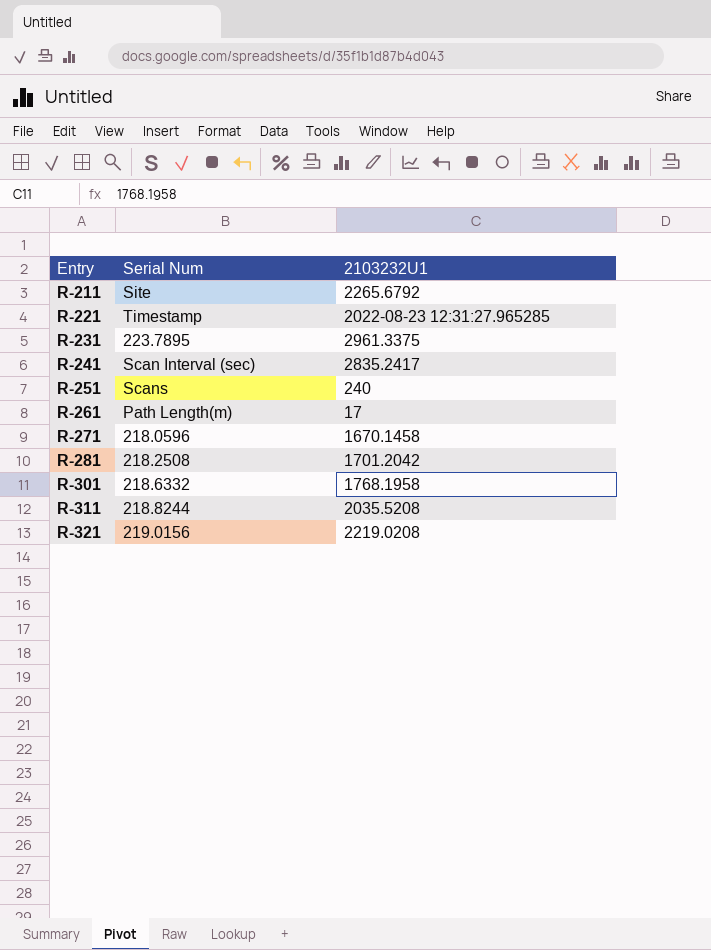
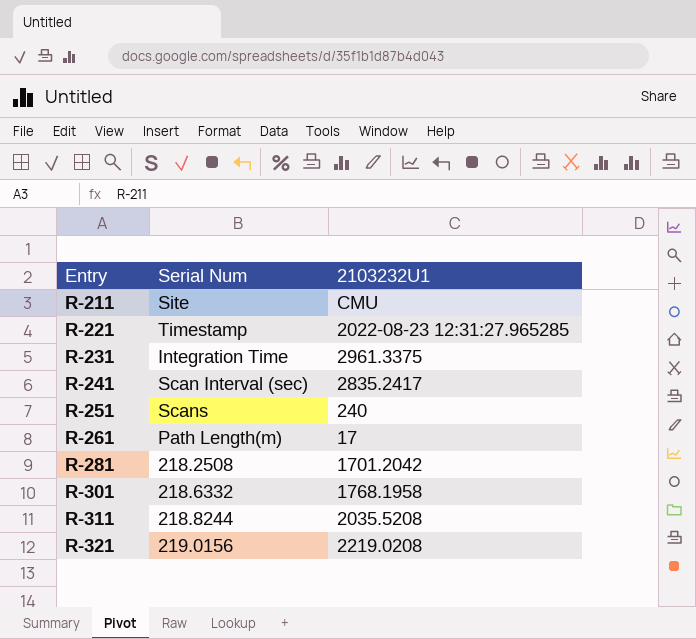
row R-271: 218.0596 | 1670.1458 -> none
R-211 | 2103232U1: 2265.6792 -> CMU
R-231 | Serial Num: 223.7895 -> Integration Time

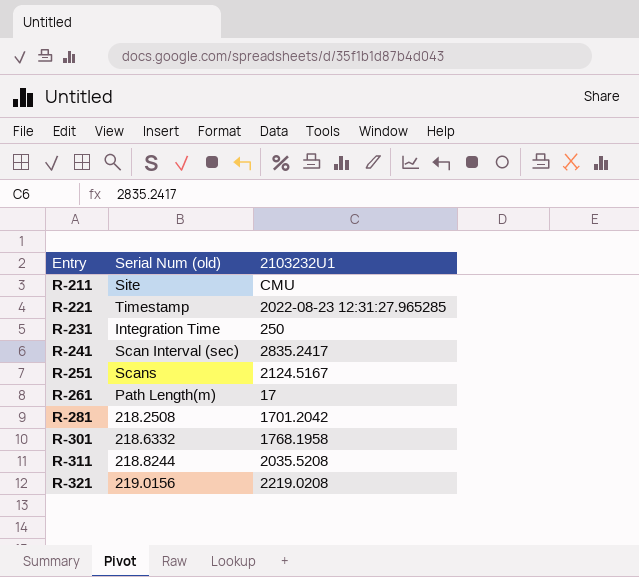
column name: Serial Num -> Serial Num (old)
R-231 | 2103232U1: 2961.3375 -> 250
R-251 | 2103232U1: 240 -> 2124.5167

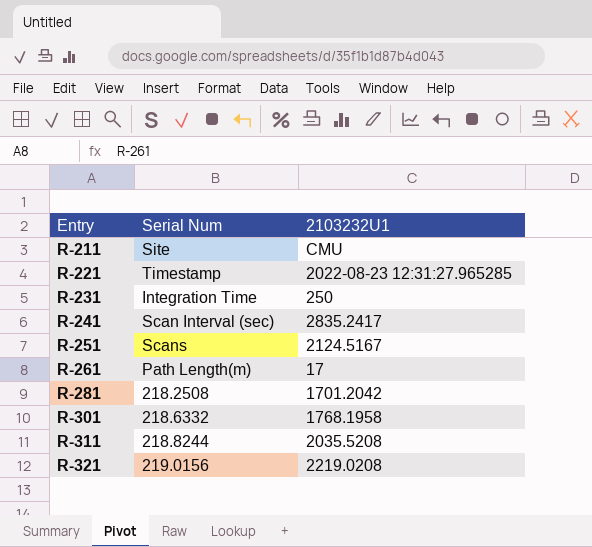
column name: Serial Num (old) -> Serial Num

